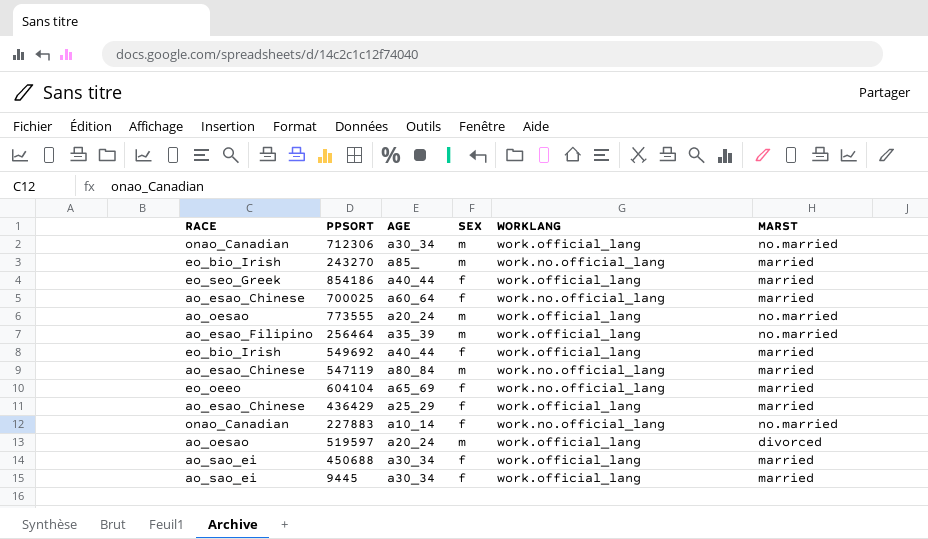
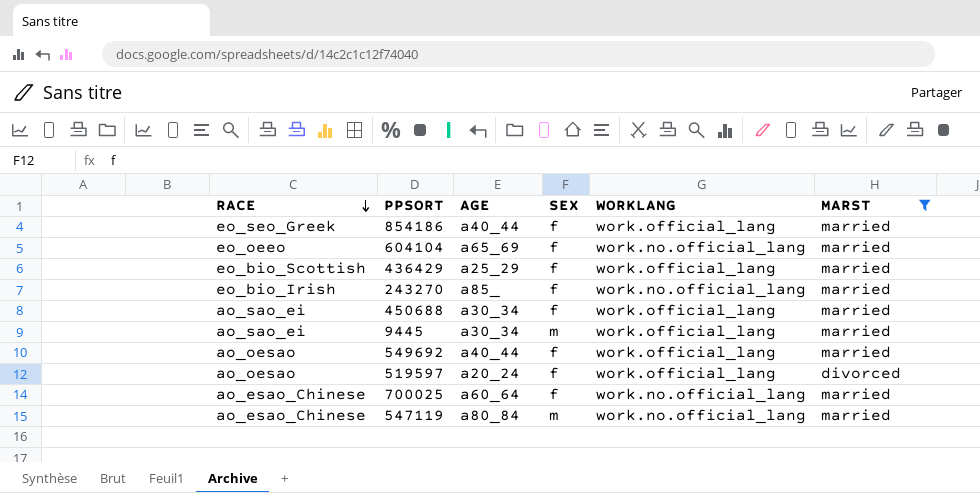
filter: none -> MARST != no.married
row order: none -> RACE descending
436429 | RACE: ao_esao_Chinese -> eo_bio_Scottish
243270 | SEX: m -> f
9445 | SEX: f -> m
549692 | RACE: eo_bio_Irish -> ao_oesao
519597 | SEX: m -> f

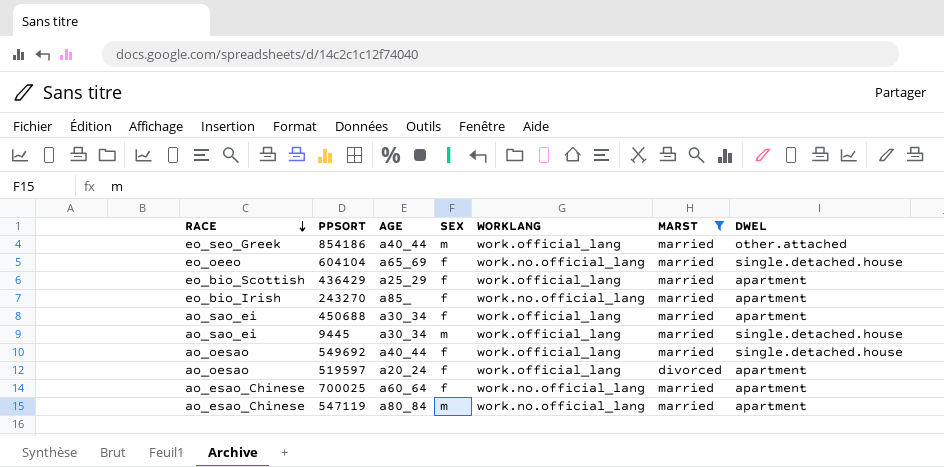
column DWEL | position: none -> 7
854186 | SEX: f -> m

